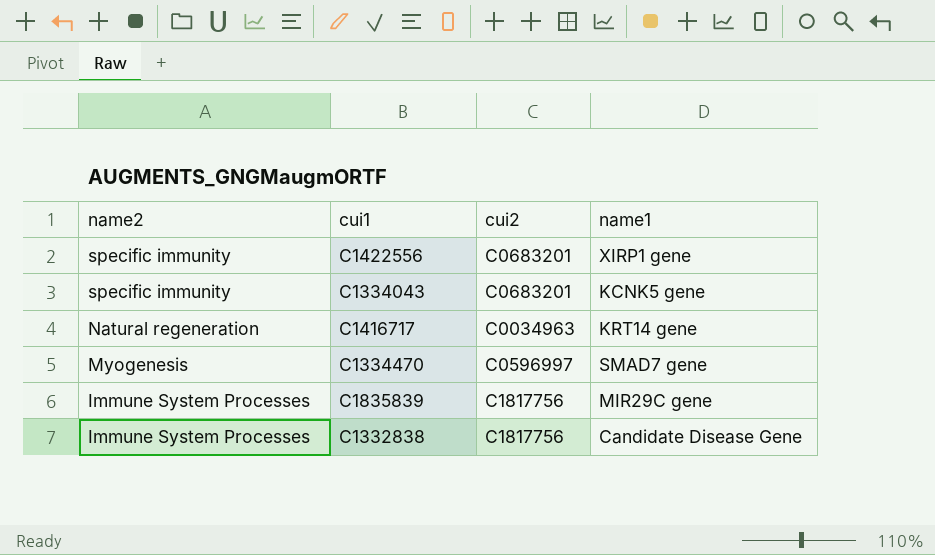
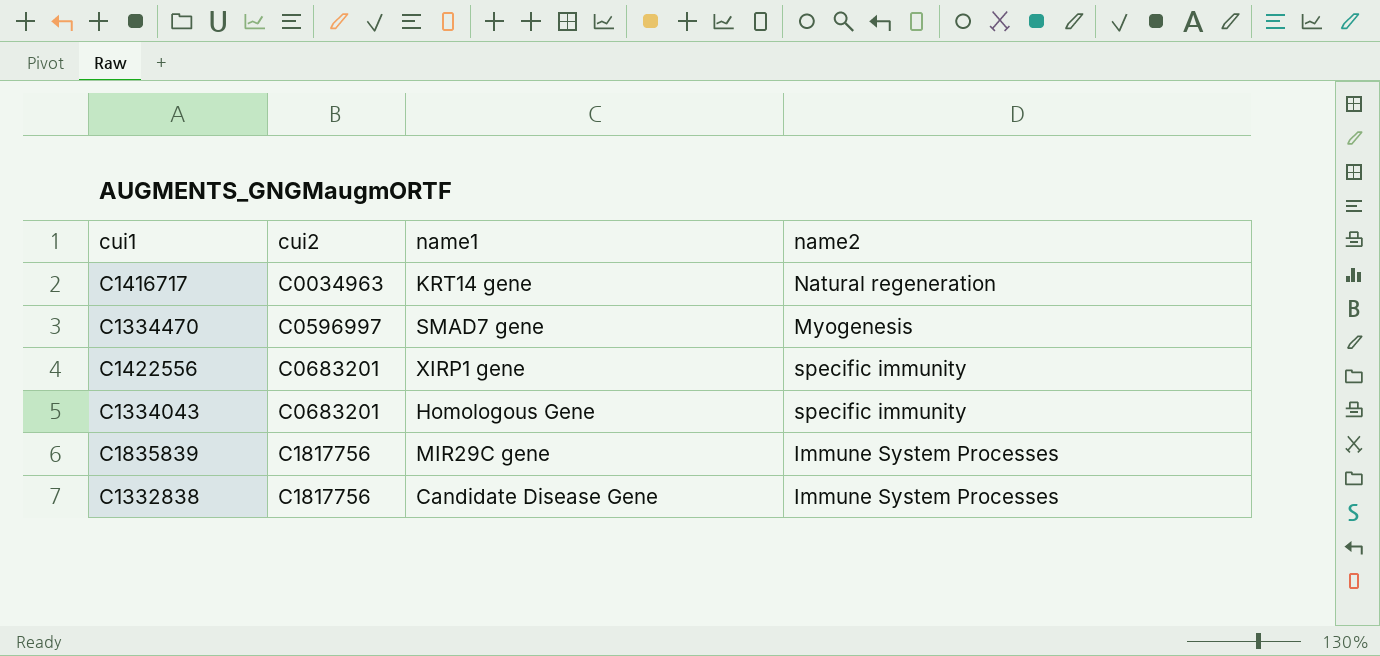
row order: name2 descending -> cui2 ascending
column name2 | position: 1 -> 4
C1334043 | name1: KCNK5 gene -> Homologous Gene

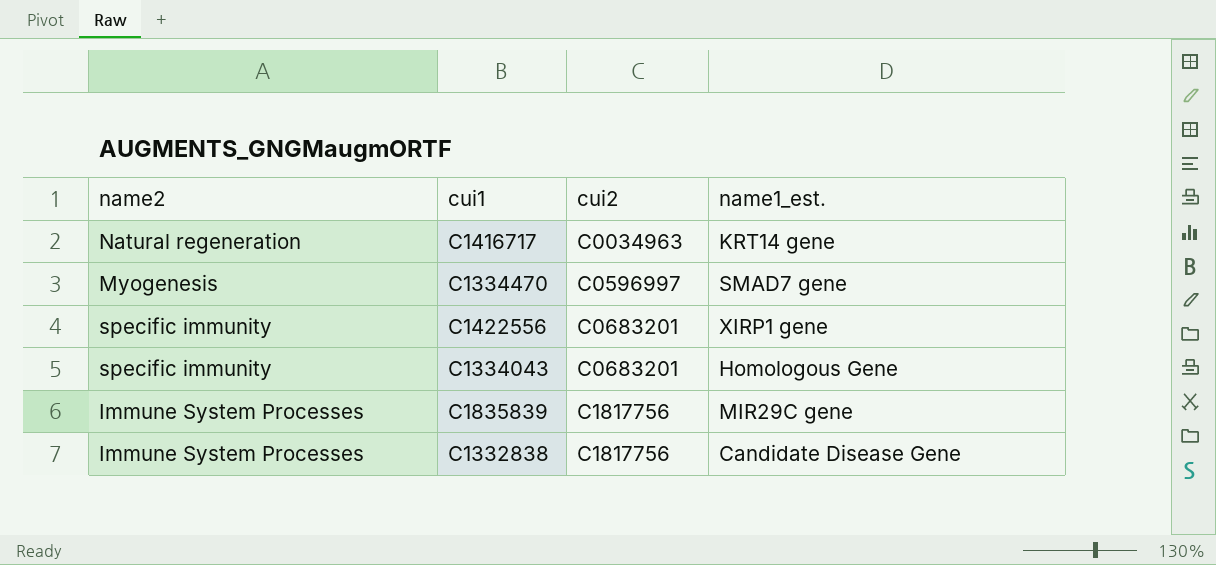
column name2 | position: 4 -> 1
column name: name1 -> name1_est.

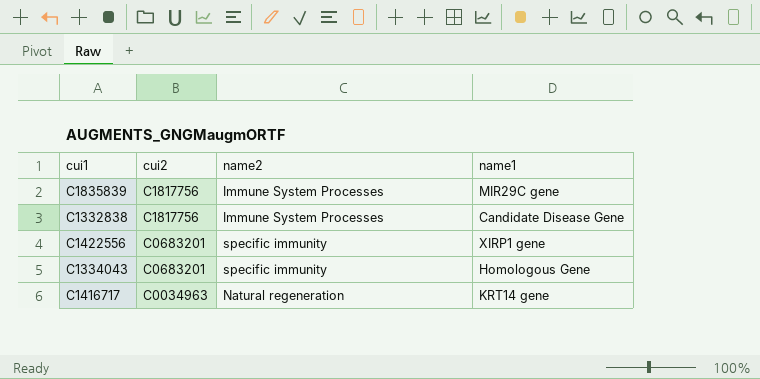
row order: cui2 ascending -> cui2 descending
column name2 | position: 1 -> 3
column name: name1_est. -> name1
row C1334470: Myogenesis | C0596997 | SMAD7 gene -> none

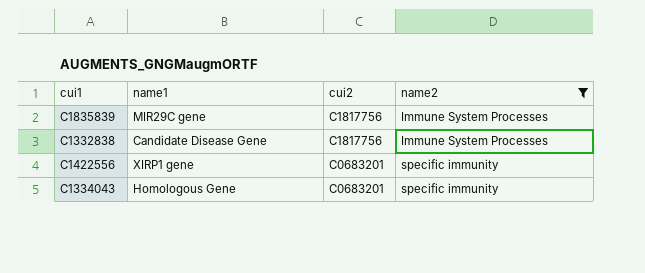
filter: none -> name2 != Natural regeneration
column name1 | position: 4 -> 2

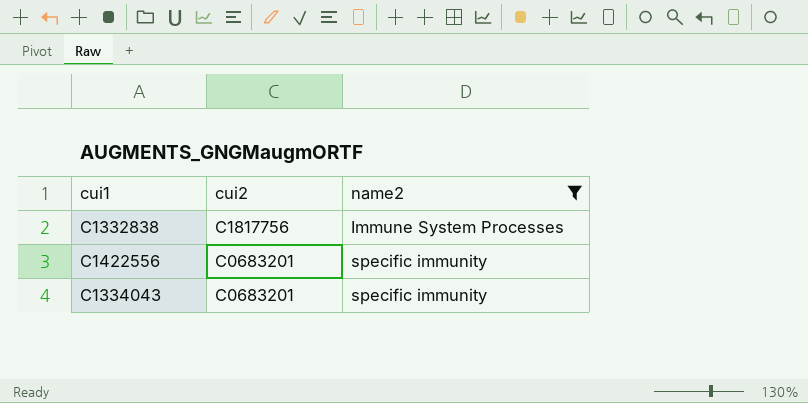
column name1 | position: 2 -> none
row C1835839: MIR29C gene | C1817756 | Immune System Processes -> none

